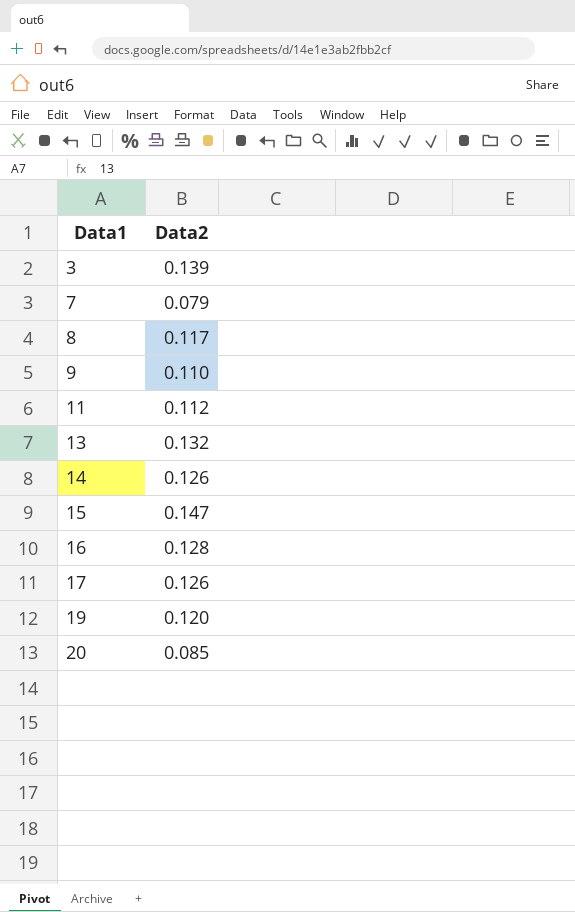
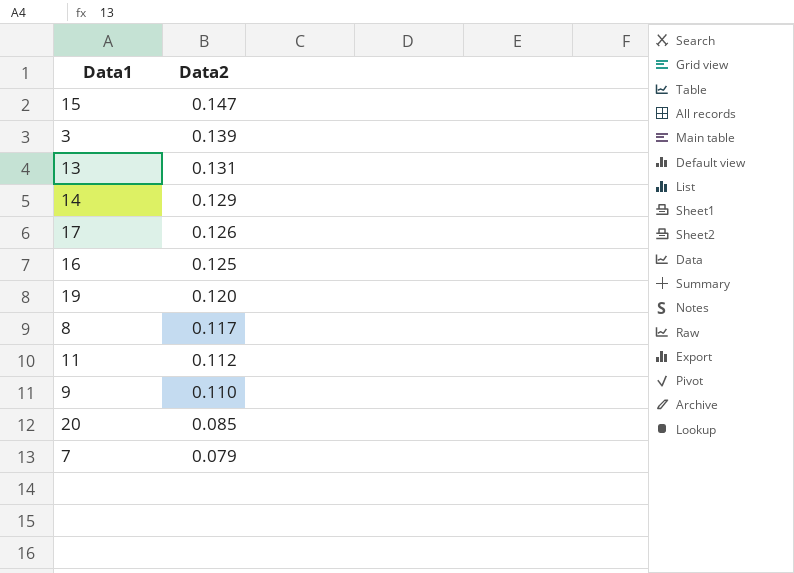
row order: Data1 ascending -> Data2 descending
13 | Data2: 0.132 -> 0.131
14 | Data2: 0.126 -> 0.129
16 | Data2: 0.128 -> 0.125

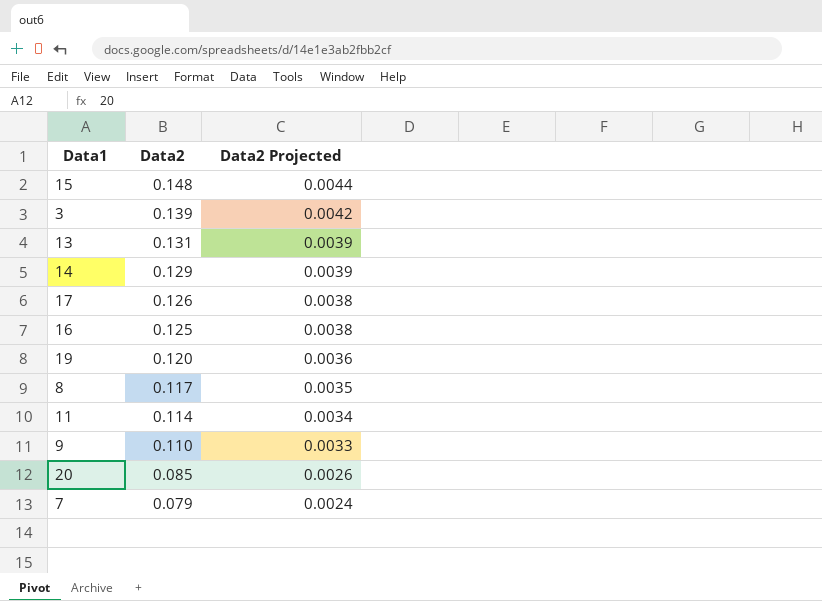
column Data2 Projected | formula: none -> [Data2] * 0.03
15 | Data2: 0.147 -> 0.148
11 | Data2: 0.112 -> 0.114

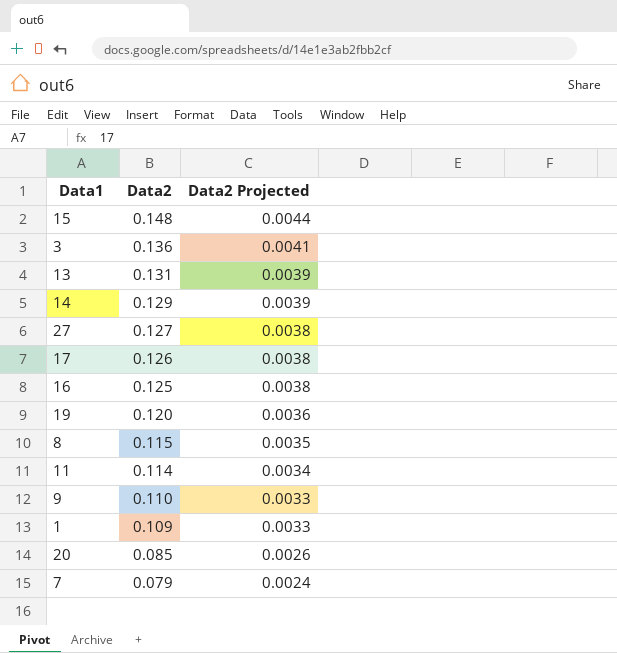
3 | Data2: 0.139 -> 0.136
3 | Data2 Projected: 0.0042 -> 0.0041
row 27: none -> 0.127 | 0.0038
8 | Data2: 0.117 -> 0.115
row 1: none -> 0.109 | 0.0033

